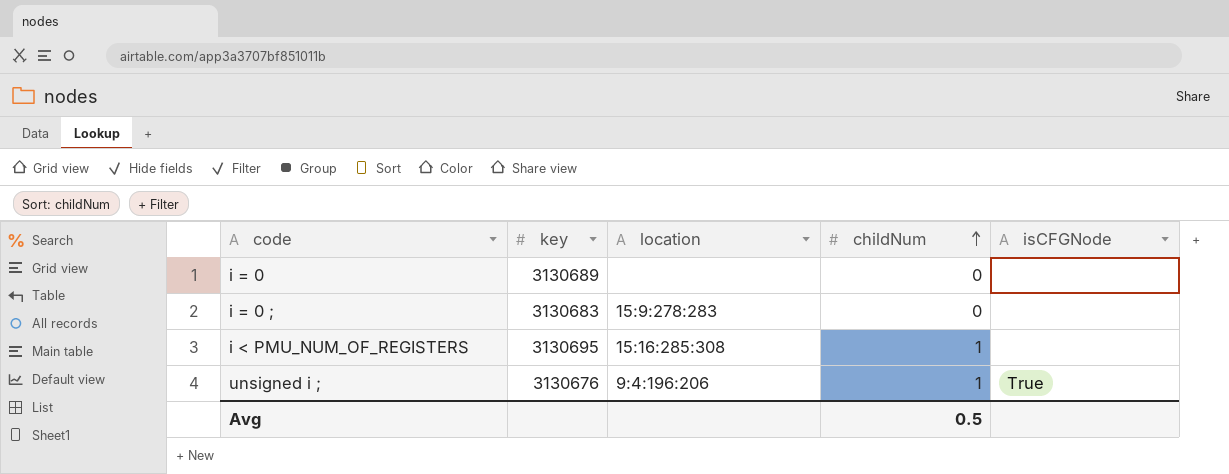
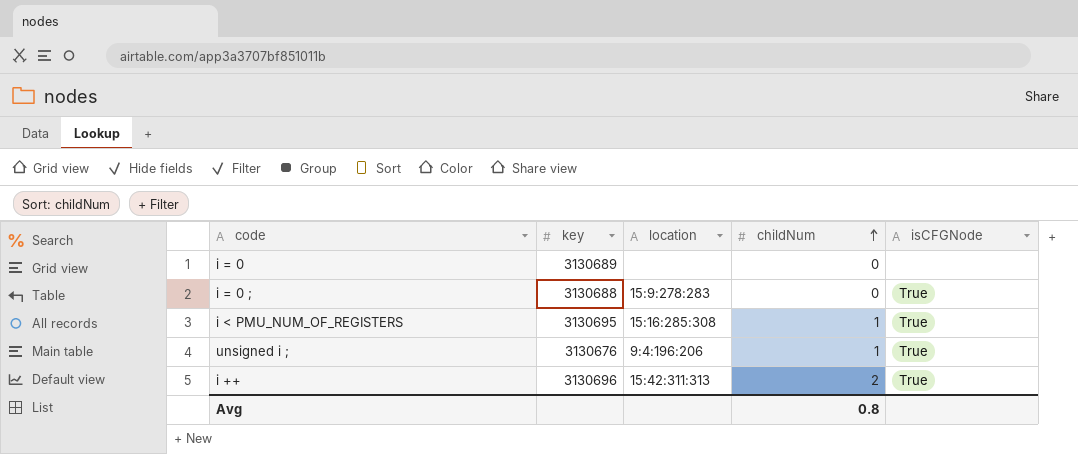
i = 0 ; | key: 3130683 -> 3130688
i = 0 ; | isCFGNode: none -> True
i < PMU_NUM_OF_REGISTERS | isCFGNode: none -> True
row i ++: none -> 3130696 | 15:42:311:313 | 2 | True
Avg | childNum: 0.5 -> 0.8

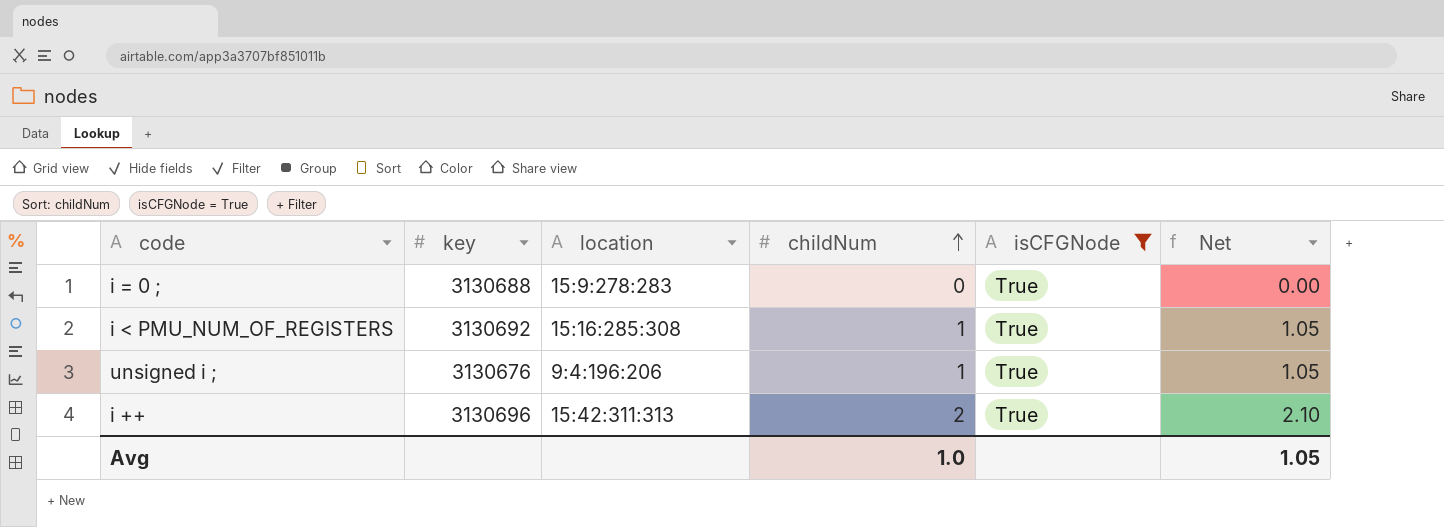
filter: none -> isCFGNode = True
column Net | formula: none -> [childNum] * 1.05
i < PMU_NUM_OF_REGISTERS | key: 3130695 -> 3130692
Avg | childNum: 0.8 -> 1.0

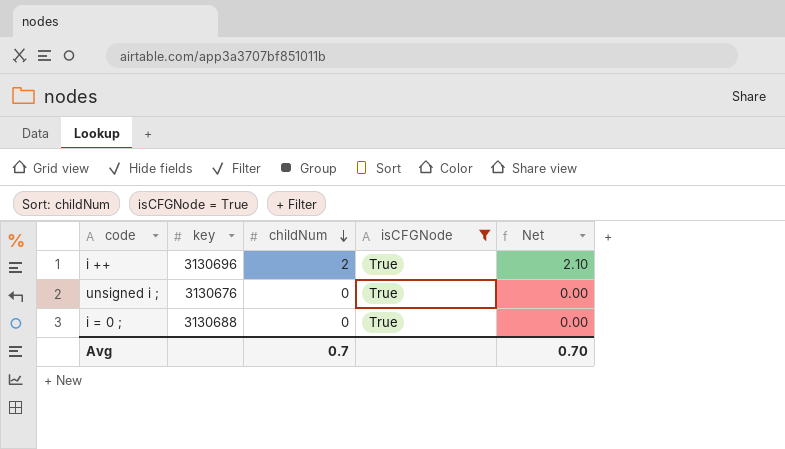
row order: childNum ascending -> childNum descending
column location | position: 3 -> none
row i < PMU_NUM_OF_REGISTERS: 3130692 | 15:16:285:308 | 1 | True | 1.05 -> none
unsigned i ; | childNum: 1 -> 0
unsigned i ; | Net: 1.05 -> 0.00
Avg | childNum: 1.0 -> 0.7
Avg | Net: 1.05 -> 0.70

